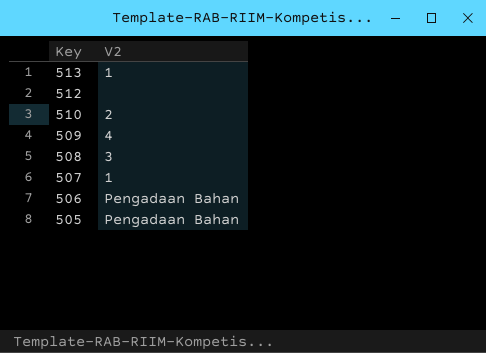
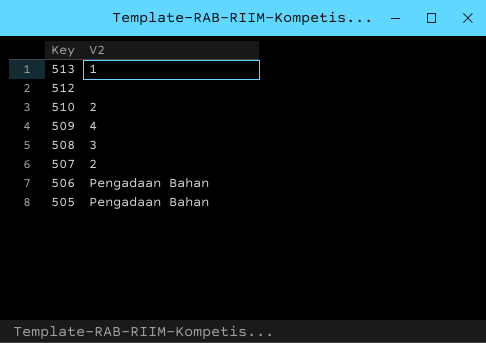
507 | V2: 1 -> 2

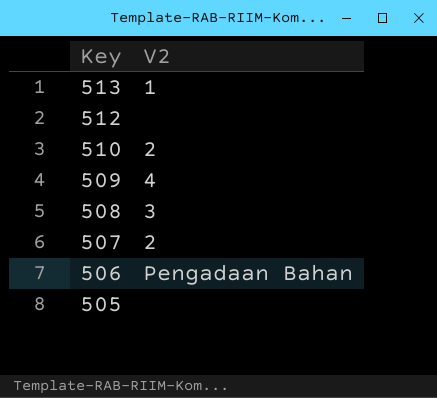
505 | V2: Pengadaan Bahan -> none

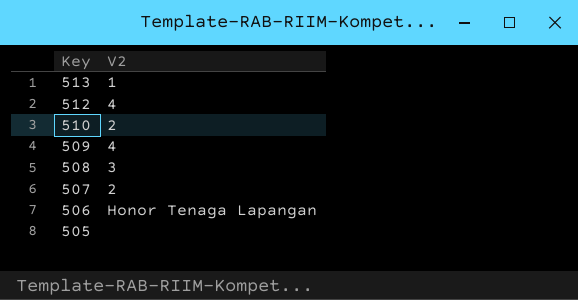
512 | V2: none -> 4
506 | V2: Pengadaan Bahan -> Honor Tenaga Lapangan

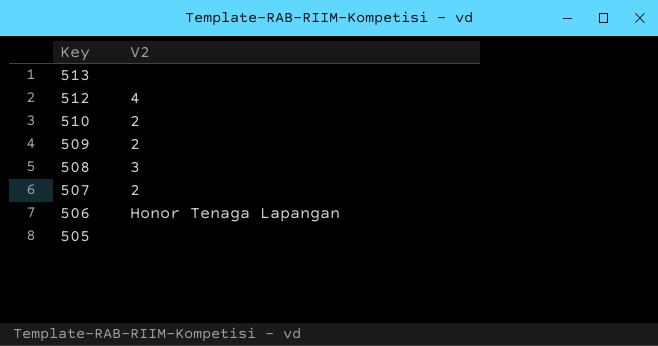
513 | V2: 1 -> none
509 | V2: 4 -> 2

